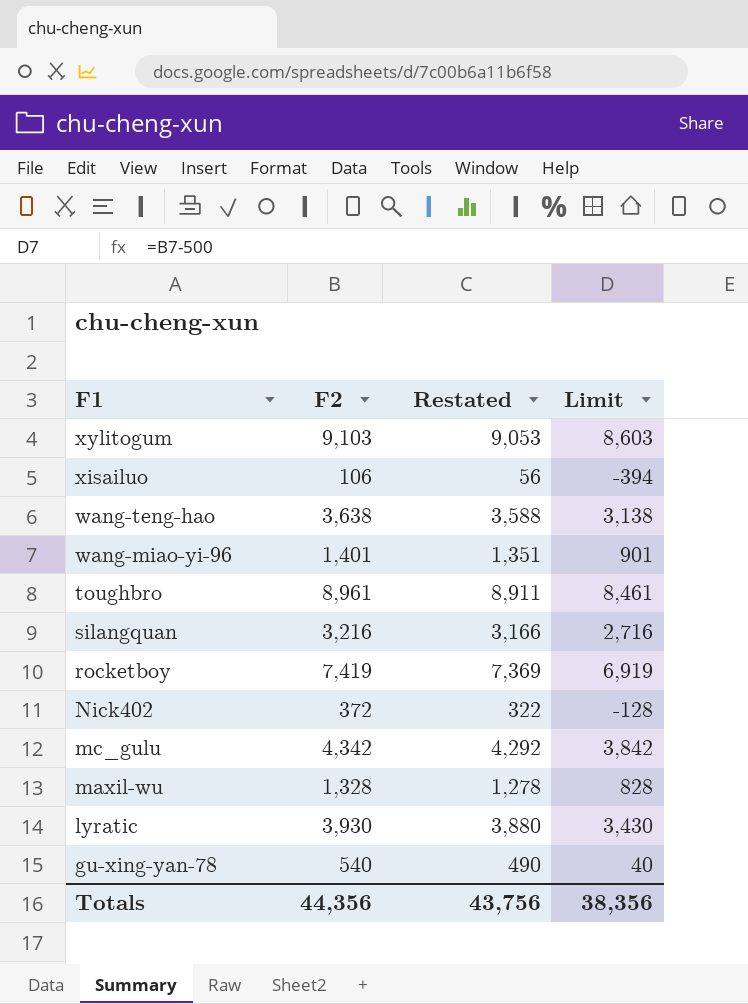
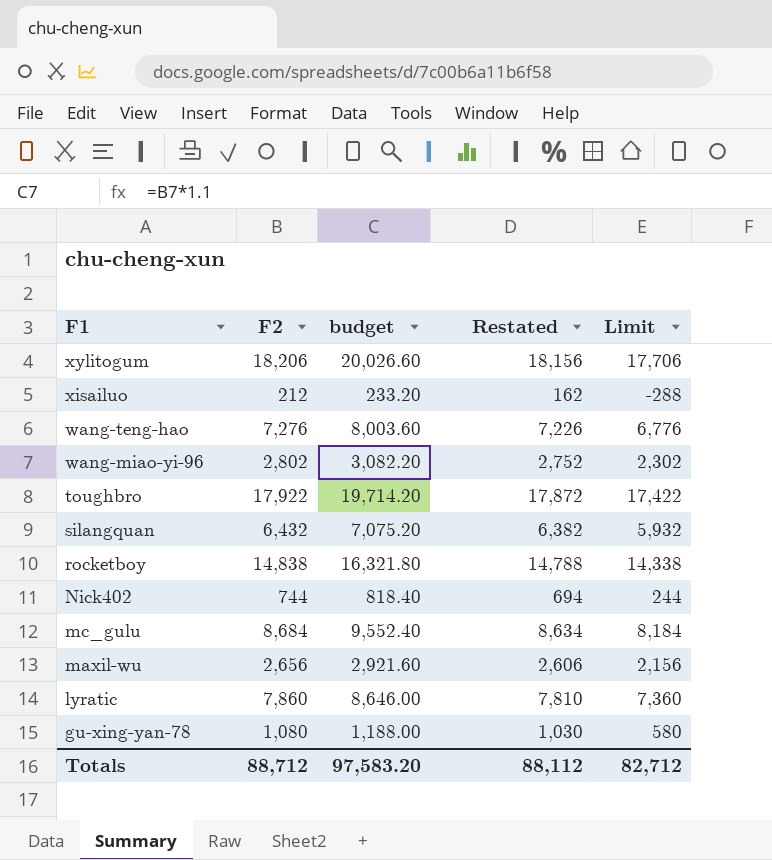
column budget | formula: none -> [F2] * 1.1
xylitogum | F2: 9,103 -> 18,206
xylitogum | Restated: 9,053 -> 18,156
xylitogum | Limit: 8,603 -> 17,706
xisailuo | F2: 106 -> 212
xisailuo | Restated: 56 -> 162
xisailuo | Limit: -394 -> -288
wang-teng-hao | F2: 3,638 -> 7,276
wang-teng-hao | Restated: 3,588 -> 7,226
wang-teng-hao | Limit: 3,138 -> 6,776
wang-miao-yi-96 | F2: 1,401 -> 2,802
wang-miao-yi-96 | Restated: 1,351 -> 2,752
wang-miao-yi-96 | Limit: 901 -> 2,302
toughbro | F2: 8,961 -> 17,922
toughbro | Restated: 8,911 -> 17,872
toughbro | Limit: 8,461 -> 17,422
silangquan | F2: 3,216 -> 6,432
silangquan | Restated: 3,166 -> 6,382
silangquan | Limit: 2,716 -> 5,932
rocketboy | F2: 7,419 -> 14,838
rocketboy | Restated: 7,369 -> 14,788
rocketboy | Limit: 6,919 -> 14,338
Nick402 | F2: 372 -> 744
Nick402 | Restated: 322 -> 694
Nick402 | Limit: -128 -> 244
mc_gulu | F2: 4,342 -> 8,684
mc_gulu | Restated: 4,292 -> 8,634
mc_gulu | Limit: 3,842 -> 8,184
maxil-wu | F2: 1,328 -> 2,656
maxil-wu | Restated: 1,278 -> 2,606
maxil-wu | Limit: 828 -> 2,156
lyratic | F2: 3,930 -> 7,860
lyratic | Restated: 3,880 -> 7,810
lyratic | Limit: 3,430 -> 7,360
gu-xing-yan-78 | F2: 540 -> 1,080
gu-xing-yan-78 | Restated: 490 -> 1,030
gu-xing-yan-78 | Limit: 40 -> 580
Totals | F2: 44,356 -> 88,712
Totals | Restated: 43,756 -> 88,112
Totals | Limit: 38,356 -> 82,712

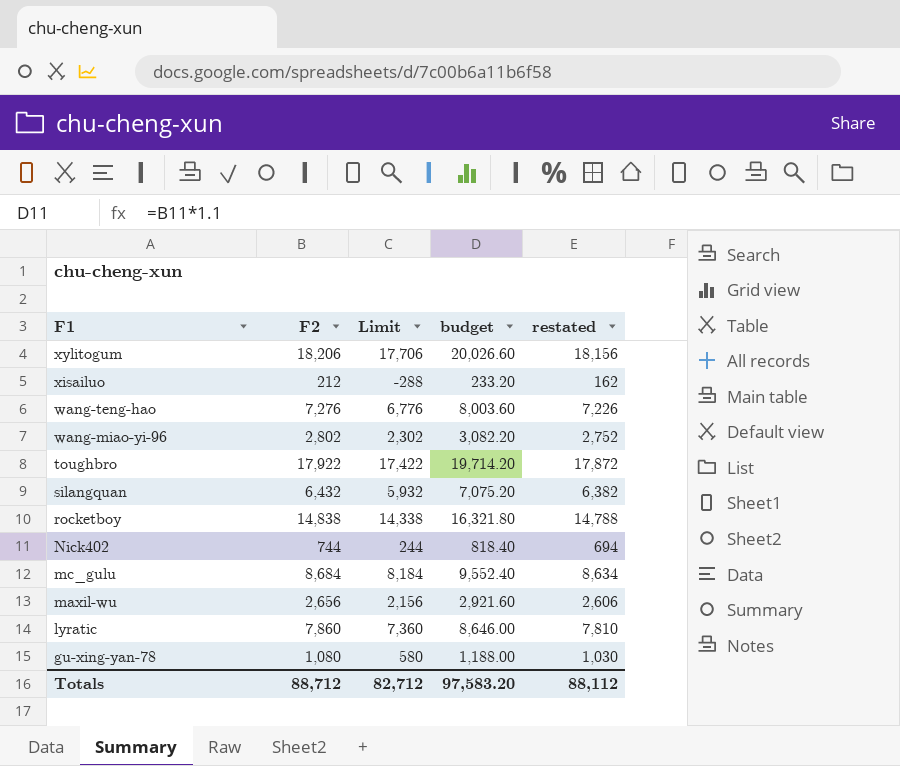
column Limit | position: 5 -> 3
column name: Restated -> restated

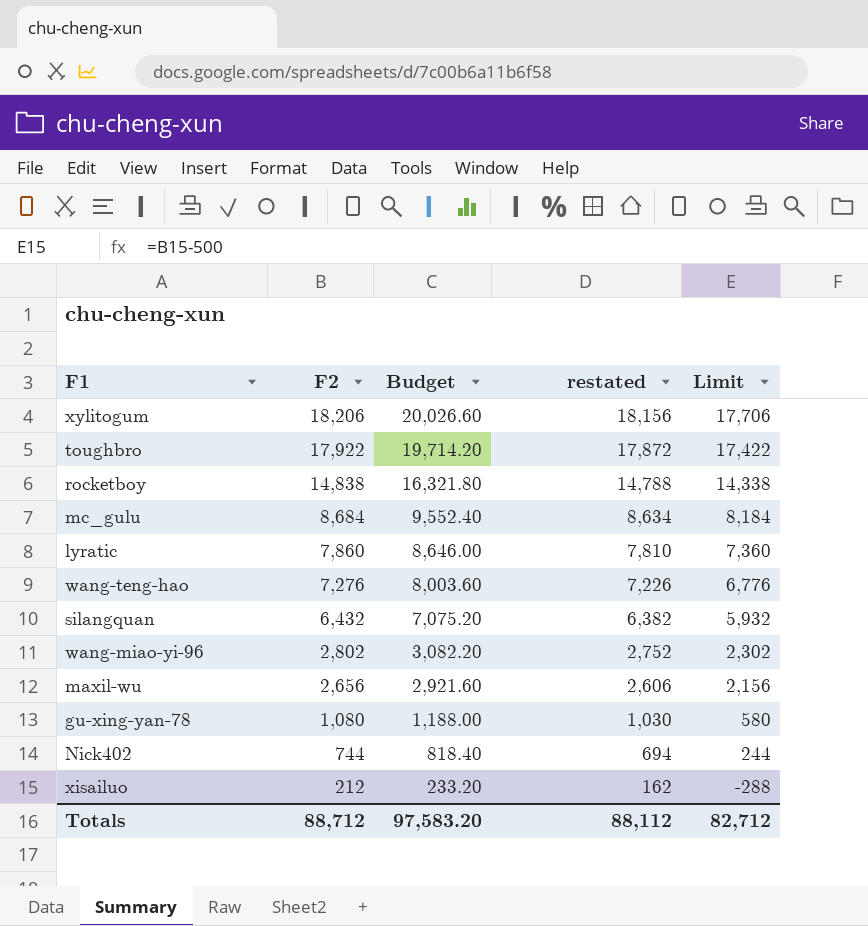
row order: F1 descending -> F2 descending
column name: budget -> Budget
column Limit | position: 3 -> 5

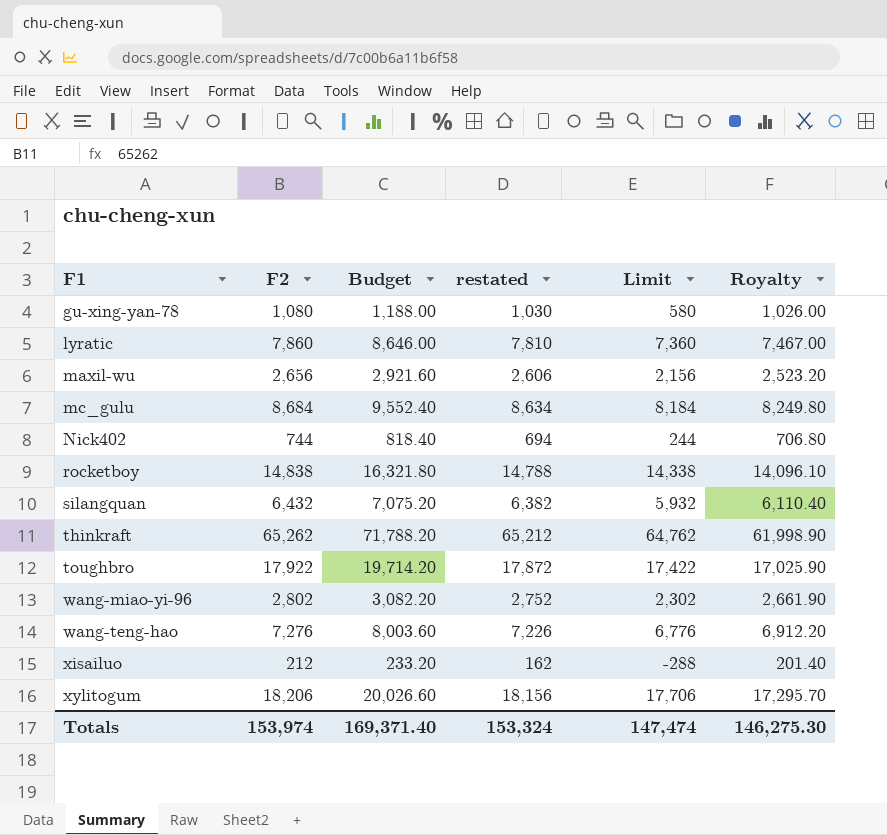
row order: F2 descending -> F1 ascending
column Royalty | formula: none -> [F2] * 0.95
row thinkraft: none -> 65,262 | 71,788.20 | 65,212 | 64,762 | 61,998.90
Totals | F2: 88,712 -> 153,974
Totals | Budget: 97,583.20 -> 169,371.40
Totals | restated: 88,112 -> 153,324
Totals | Limit: 82,712 -> 147,474

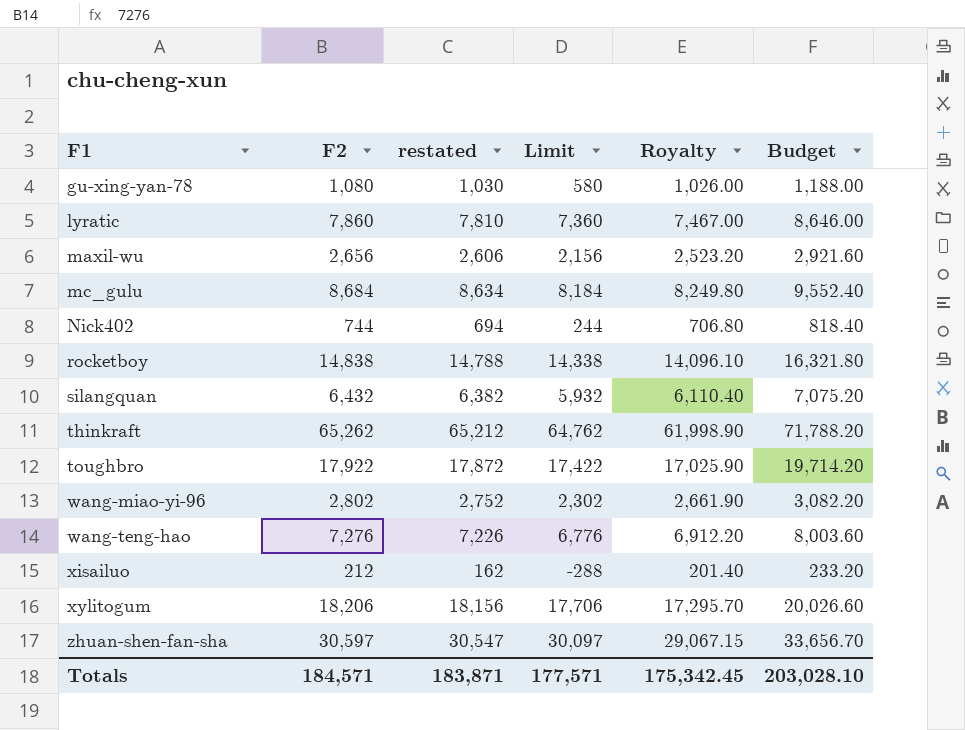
column Budget | position: 3 -> 6
row zhuan-shen-fan-sha: none -> 30,597 | 30,547 | 30,097 | 29,067.15 | 33,656.70
Totals | F2: 153,974 -> 184,571
Totals | restated: 153,324 -> 183,871
Totals | Limit: 147,474 -> 177,571
Totals | Royalty: 146,275.30 -> 175,342.45
Totals | Budget: 169,371.40 -> 203,028.10

